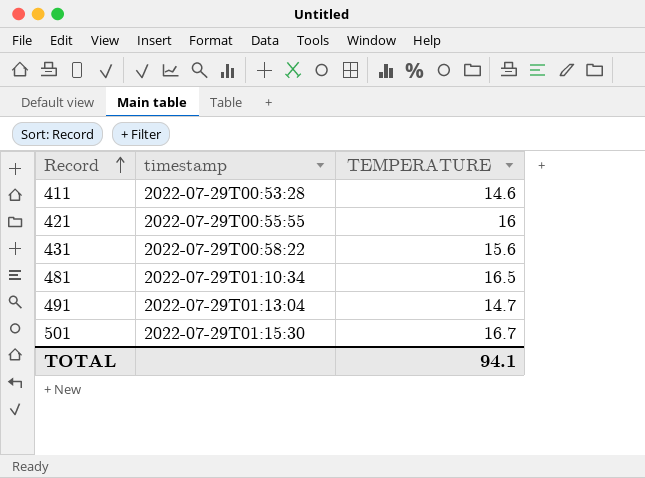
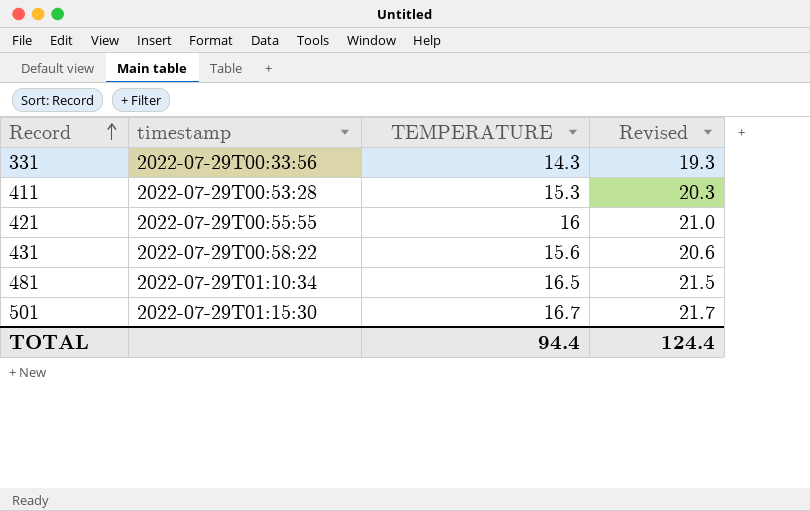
column Revised | formula: none -> [TEMPERATURE] + 5
row 491: 2022-07-29T01:13:04 | 14.7 -> none
row 331: none -> 2022-07-29T00:33:56 | 14.3 | 19.3
411 | TEMPERATURE: 14.6 -> 15.3
TOTAL | TEMPERATURE: 94.1 -> 94.4

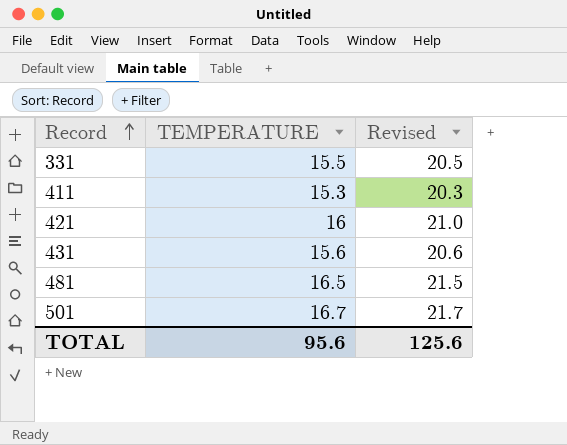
column timestamp | position: 2 -> none
331 | TEMPERATURE: 14.3 -> 15.5
331 | Revised: 19.3 -> 20.5
TOTAL | TEMPERATURE: 94.4 -> 95.6
TOTAL | Revised: 124.4 -> 125.6

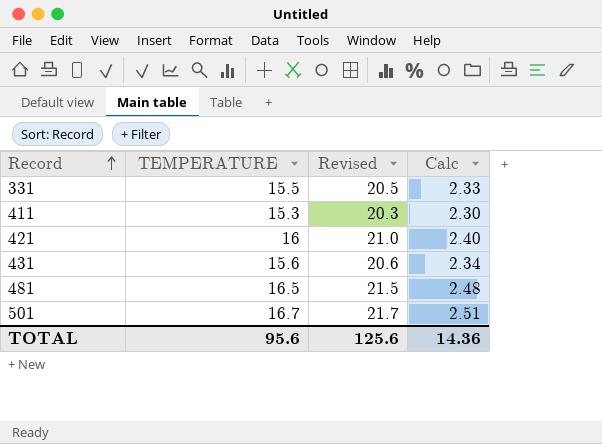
column Calc | formula: none -> [TEMPERATURE] * 0.15

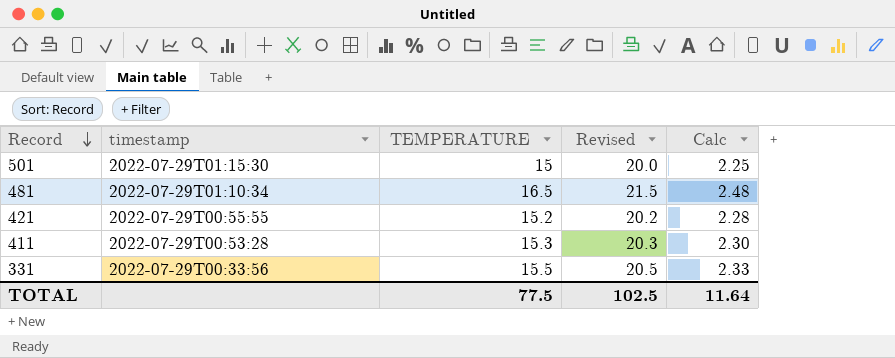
row order: Record ascending -> Record descending
column timestamp | position: none -> 2
row 431: 15.6 | 20.6 | 2.34 -> none
501 | TEMPERATURE: 16.7 -> 15
501 | Revised: 21.7 -> 20.0
501 | Calc: 2.51 -> 2.25
421 | TEMPERATURE: 16 -> 15.2
421 | Revised: 21.0 -> 20.2
421 | Calc: 2.40 -> 2.28
TOTAL | TEMPERATURE: 95.6 -> 77.5
TOTAL | Revised: 125.6 -> 102.5
TOTAL | Calc: 14.36 -> 11.64

